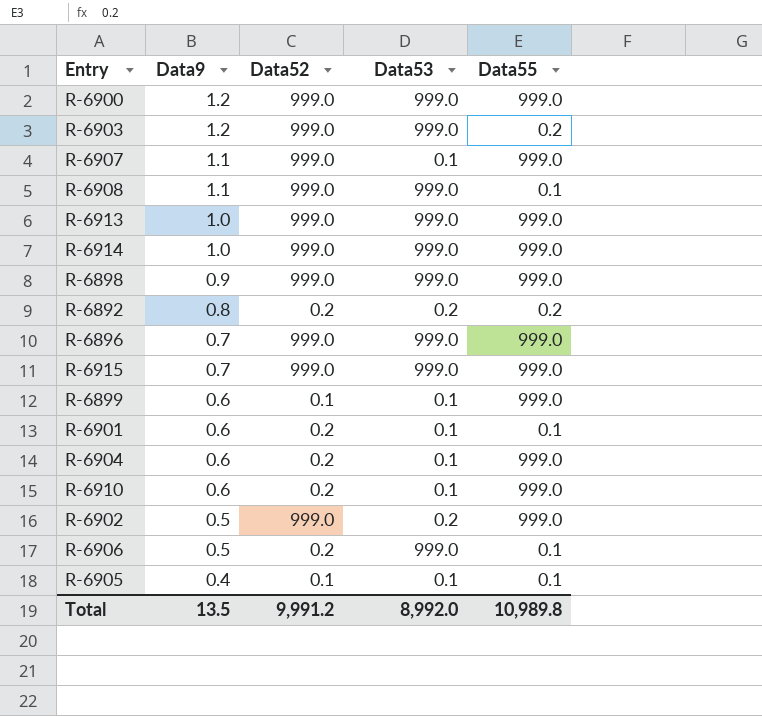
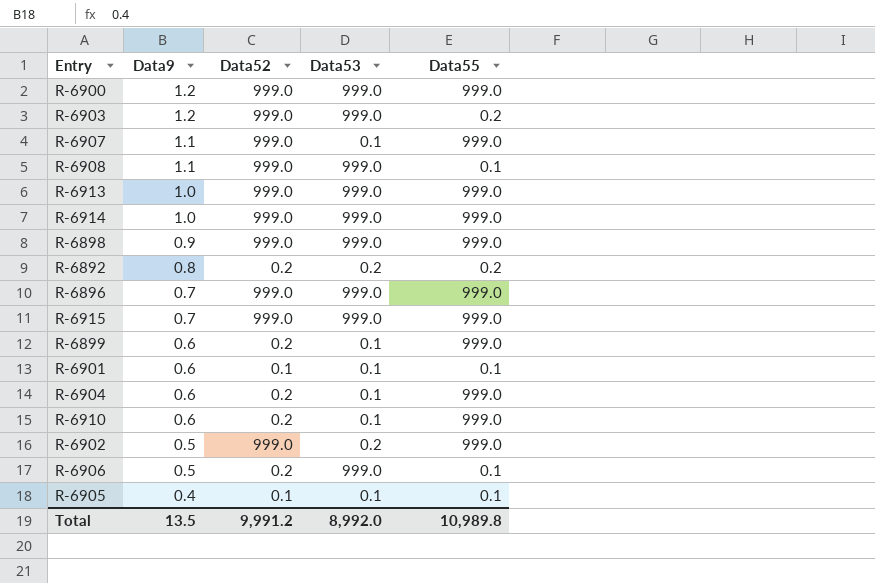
R-6899 | Data52: 0.1 -> 0.2
R-6901 | Data52: 0.2 -> 0.1

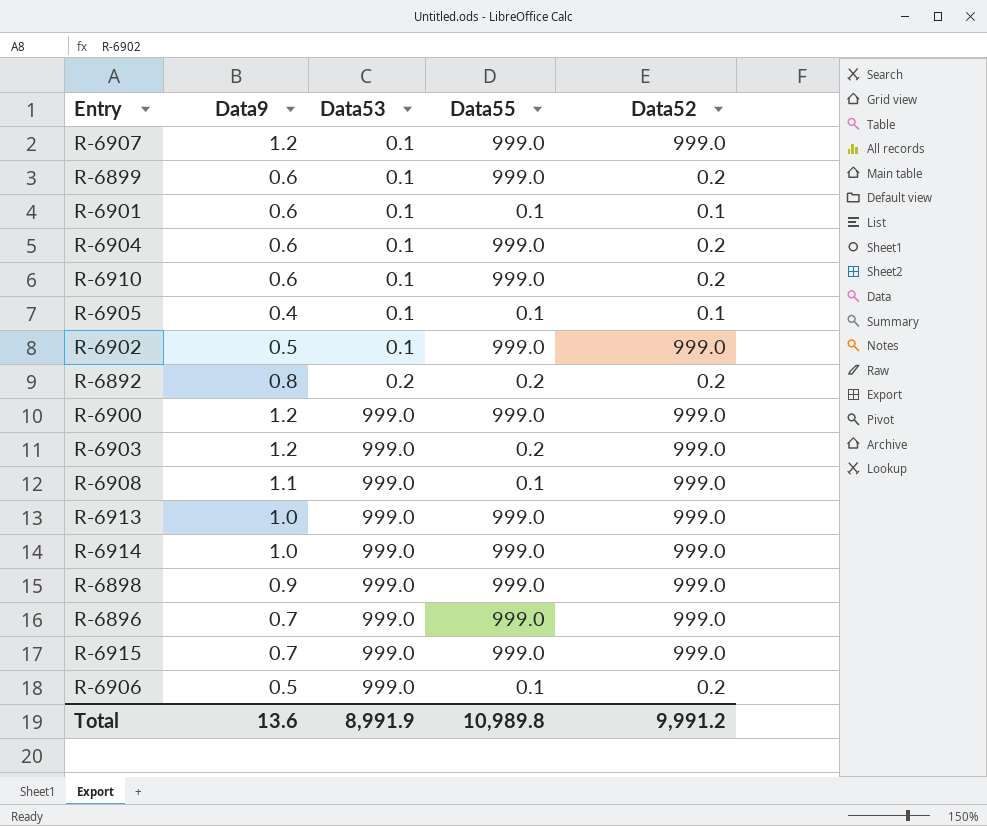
row order: Data9 descending -> Data53 ascending
column Data52 | position: 3 -> 5
R-6907 | Data9: 1.1 -> 1.2
R-6902 | Data53: 0.2 -> 0.1
Total | Data9: 13.5 -> 13.6
Total | Data53: 8,992.0 -> 8,991.9

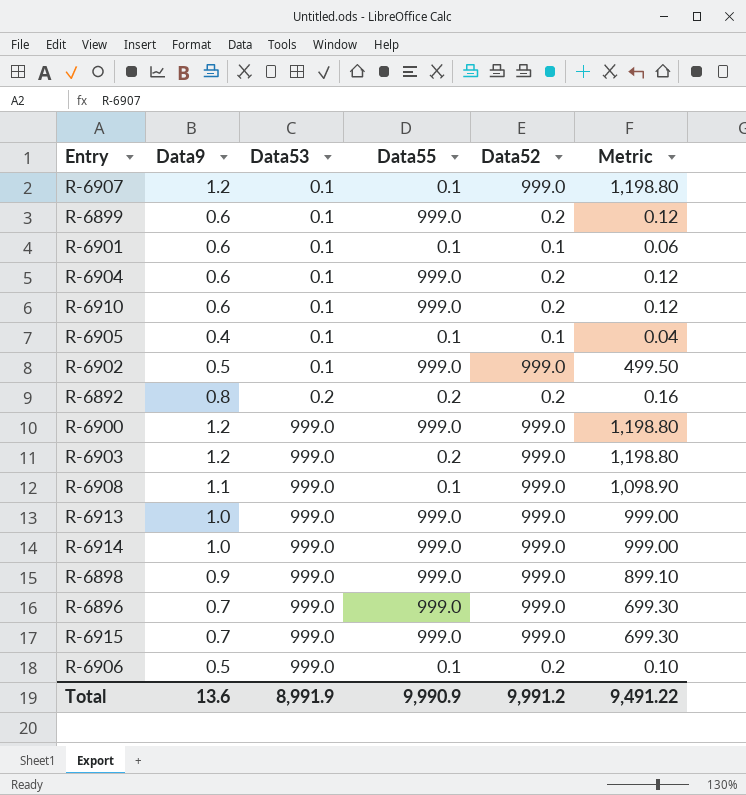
column Metric | formula: none -> [Data9] * [Data52]
R-6907 | Data55: 999.0 -> 0.1
Total | Data55: 10,989.8 -> 9,990.9

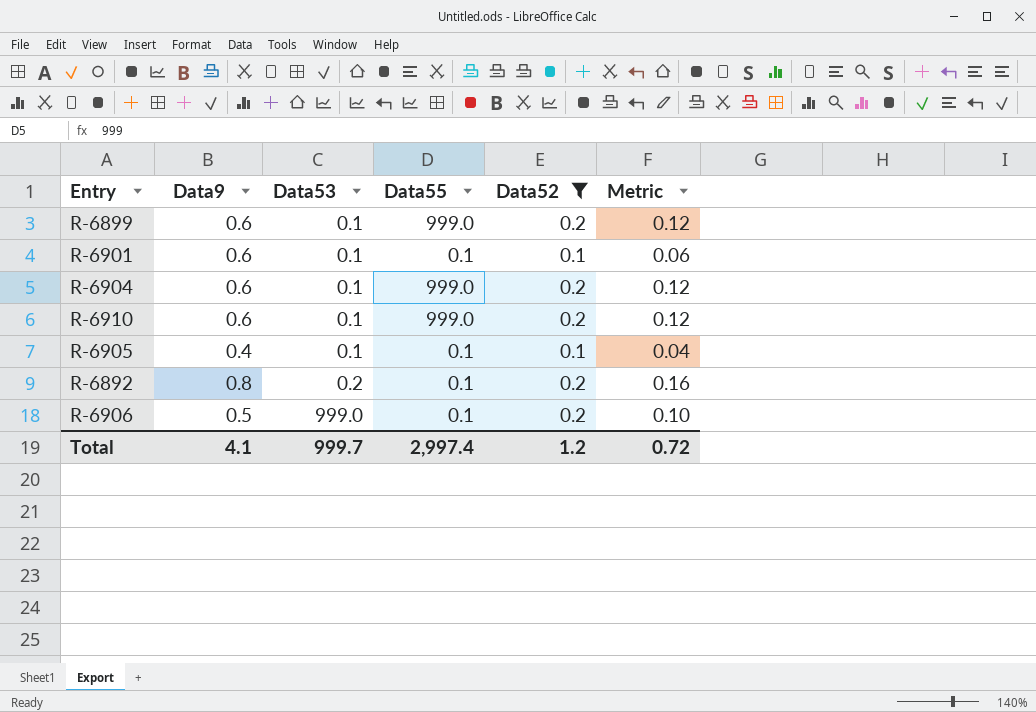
filter: none -> Data52 != 999.0
R-6892 | Data55: 0.2 -> 0.1
Total | Data9: 13.6 -> 4.1
Total | Data53: 8,991.9 -> 999.7
Total | Data55: 9,990.9 -> 2,997.4
Total | Data52: 9,991.2 -> 1.2
Total | Metric: 9,491.22 -> 0.72

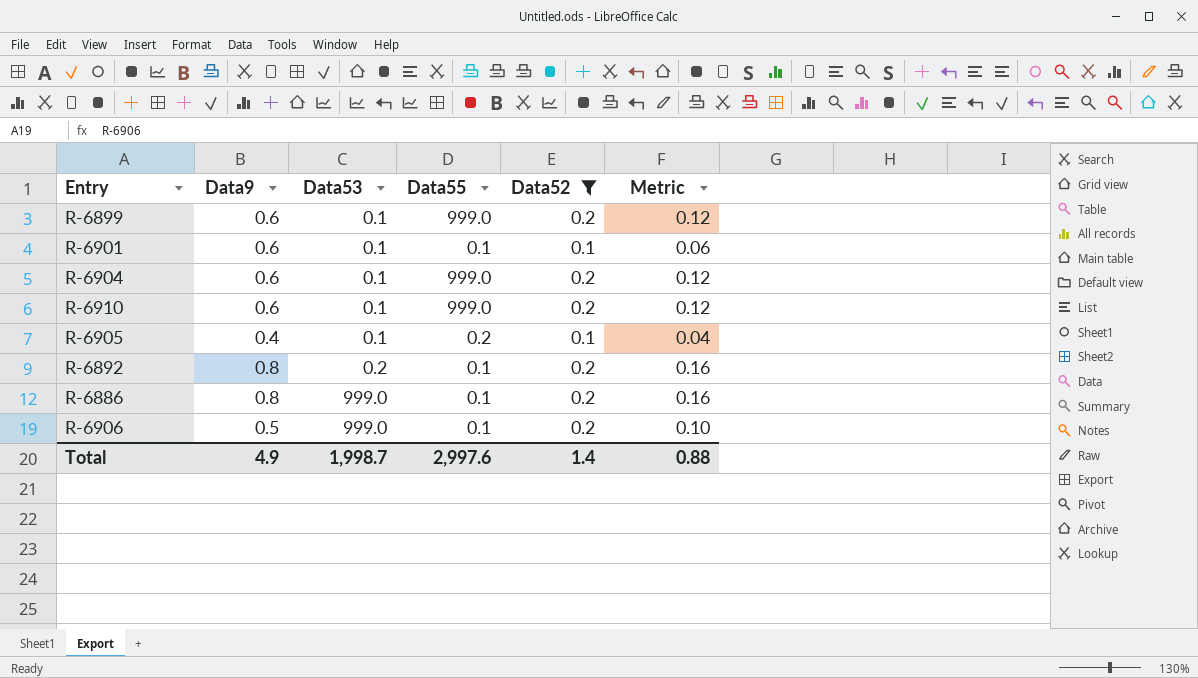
R-6905 | Data55: 0.1 -> 0.2
row R-6886: none -> 0.8 | 999.0 | 0.1 | 0.2 | 0.16
Total | Data9: 4.1 -> 4.9
Total | Data53: 999.7 -> 1,998.7
Total | Data55: 2,997.4 -> 2,997.6
Total | Data52: 1.2 -> 1.4
Total | Metric: 0.72 -> 0.88

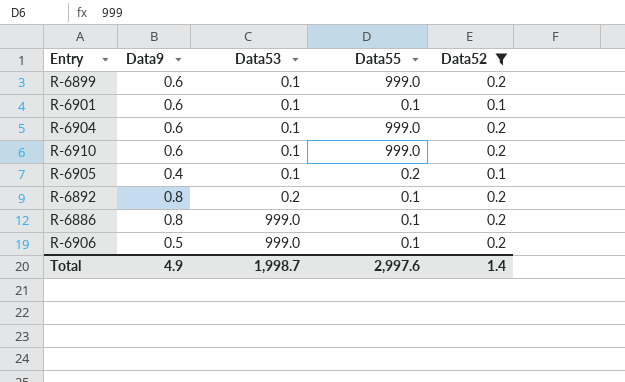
column Metric | formula: [Data9] * [Data52] -> none

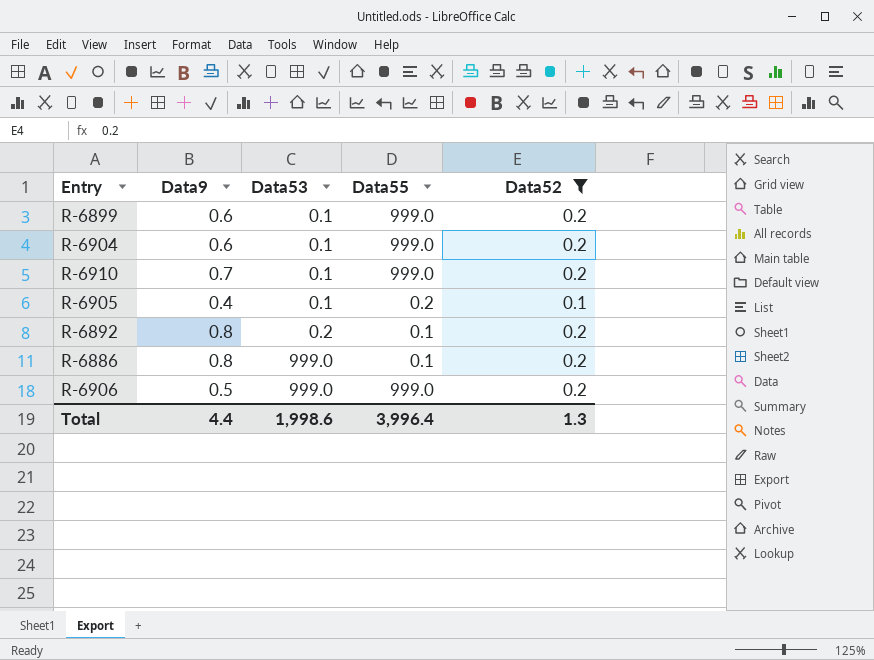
row R-6901: 0.6 | 0.1 | 0.1 | 0.1 -> none
R-6910 | Data9: 0.6 -> 0.7
R-6906 | Data55: 0.1 -> 999.0
Total | Data9: 4.9 -> 4.4
Total | Data53: 1,998.7 -> 1,998.6
Total | Data55: 2,997.6 -> 3,996.4
Total | Data52: 1.4 -> 1.3

